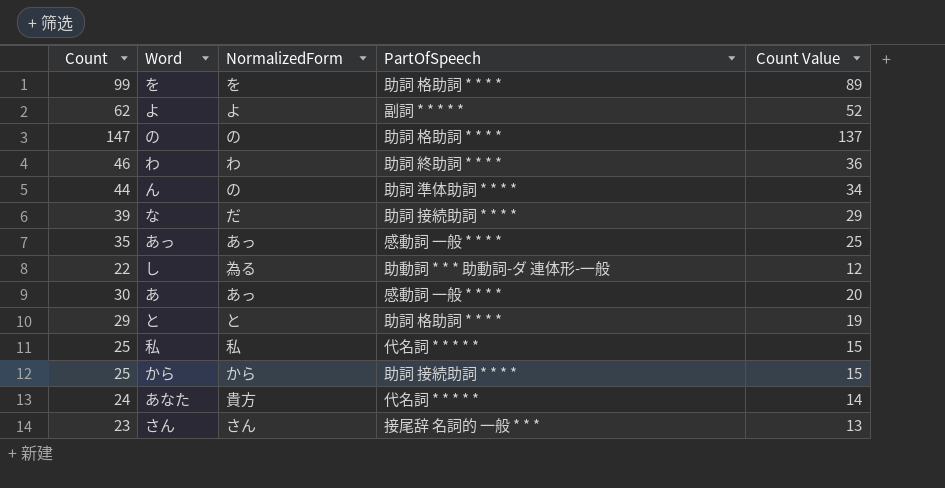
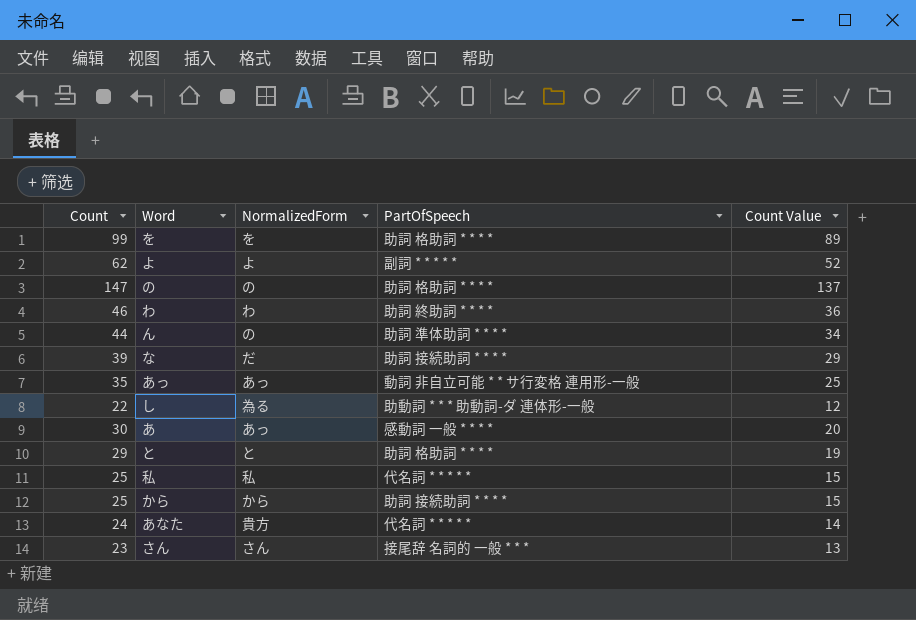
あっ | PartOfSpeech: 感動詞 一般 * * * * -> 動詞 非自立可能 * * サ行変格 連用形-一般

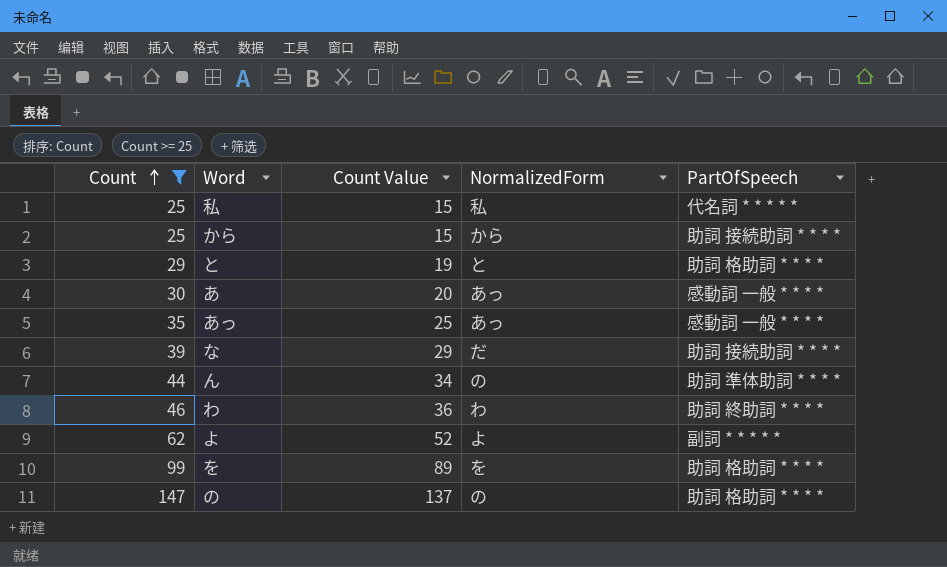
filter: none -> Count >= 25
row order: none -> Count ascending
column Count Value | position: 5 -> 3
あっ | PartOfSpeech: 動詞 非自立可能 * * サ行変格 連用形-一般 -> 感動詞 一般 * * * *

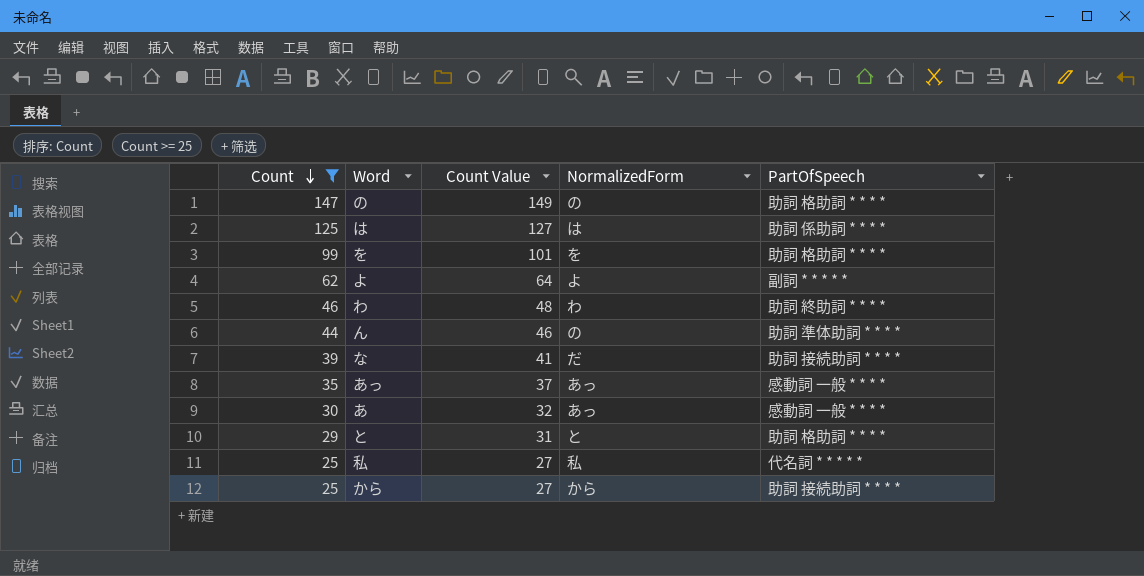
row order: Count ascending -> Count descending
column Count Value | formula: [Count] - 10 -> [Count] + 2
row は: none -> 125 | 127 | は | 助詞 係助詞 * * * *

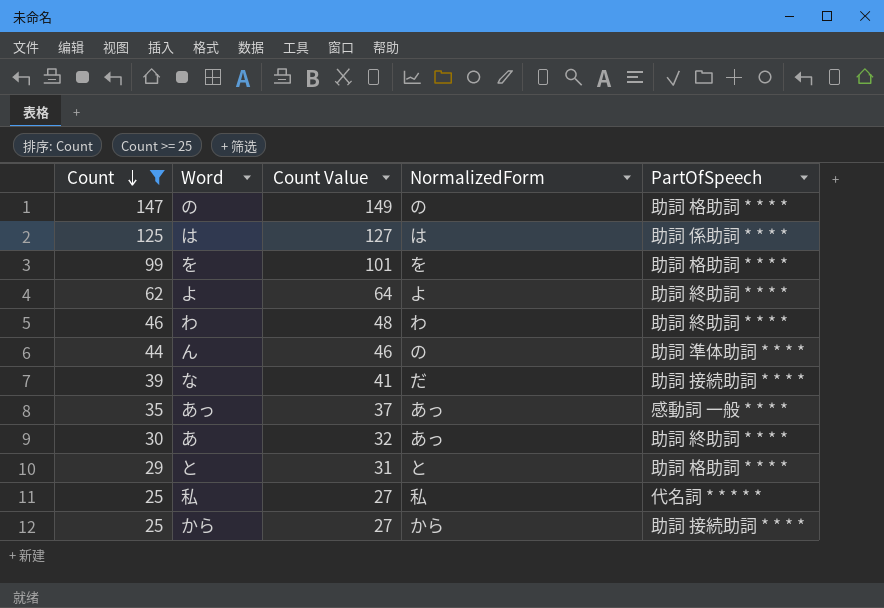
よ | PartOfSpeech: 副詞 * * * * * -> 助詞 終助詞 * * * *
あ | PartOfSpeech: 感動詞 一般 * * * * -> 助詞 終助詞 * * * *

